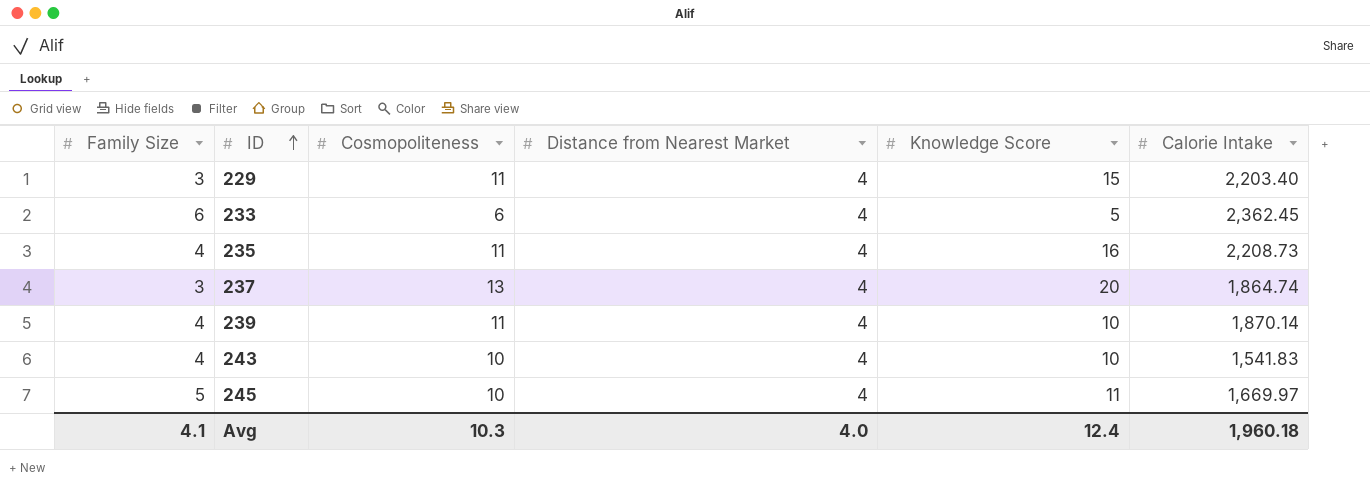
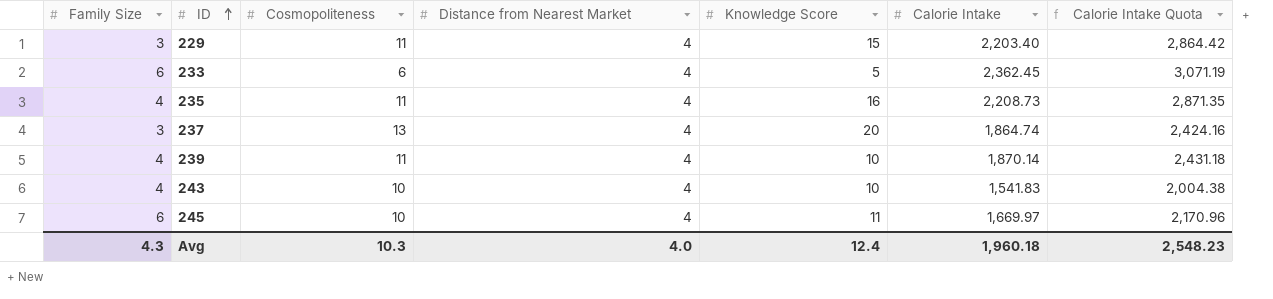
column Calorie Intake Quota | formula: none -> [Calorie Intake] * 1.3
245 | Family Size: 5 -> 6
Avg | Family Size: 4.1 -> 4.3

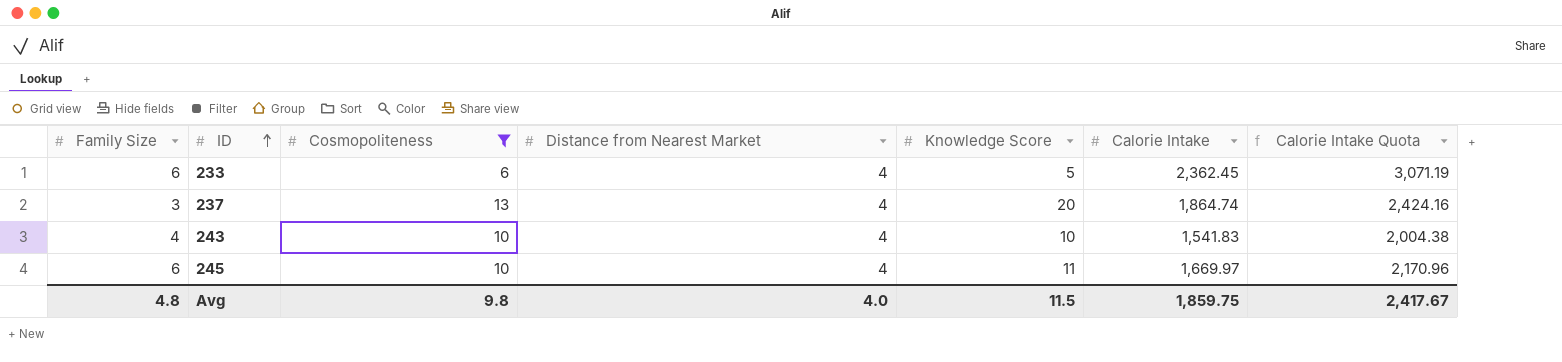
filter: none -> Cosmopoliteness != 11
Avg | Family Size: 4.3 -> 4.8
Avg | Cosmopoliteness: 10.3 -> 9.8
Avg | Knowledge Score: 12.4 -> 11.5
Avg | Calorie Intake: 1,960.18 -> 1,859.75
Avg | Calorie Intake Quota: 2,548.23 -> 2,417.67

